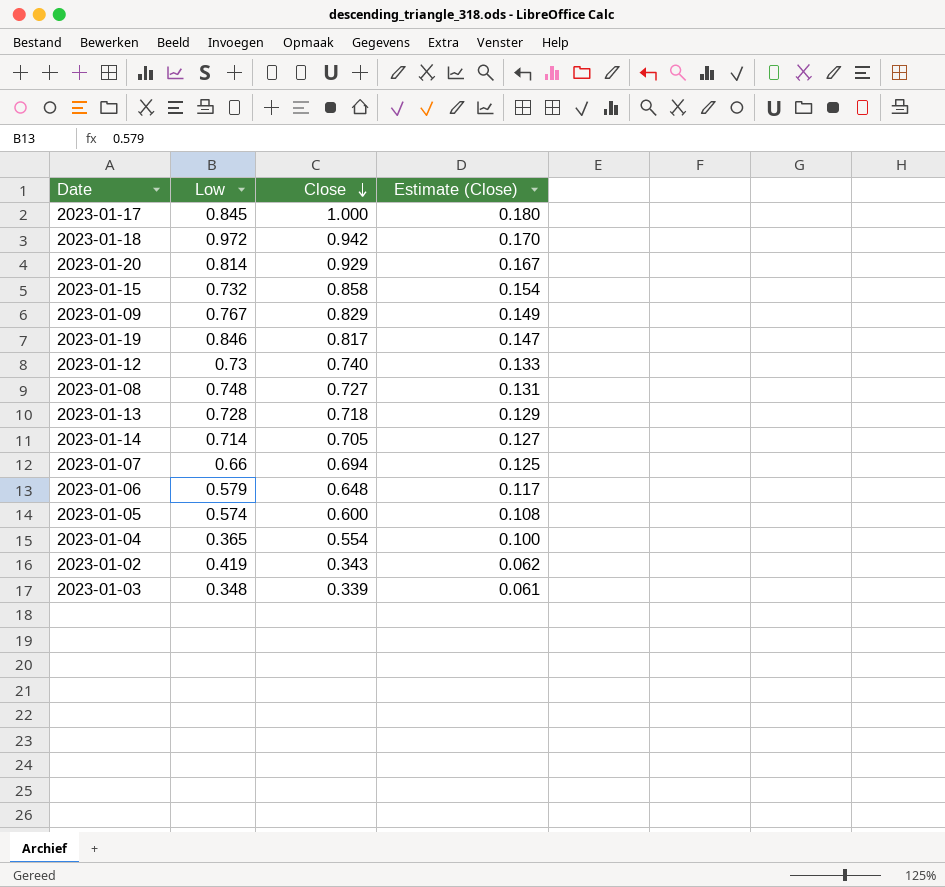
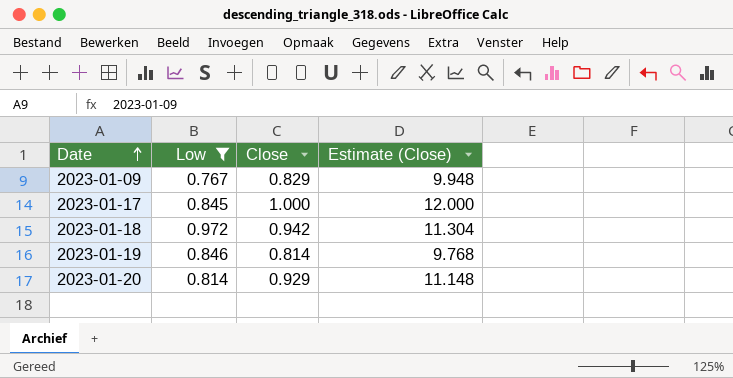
filter: none -> Low >= 0.767
row order: Close descending -> Date ascending
column Estimate (Close) | formula: [Close] * 0.18 -> [Close] * 12
2023-01-19 | Close: 0.817 -> 0.814

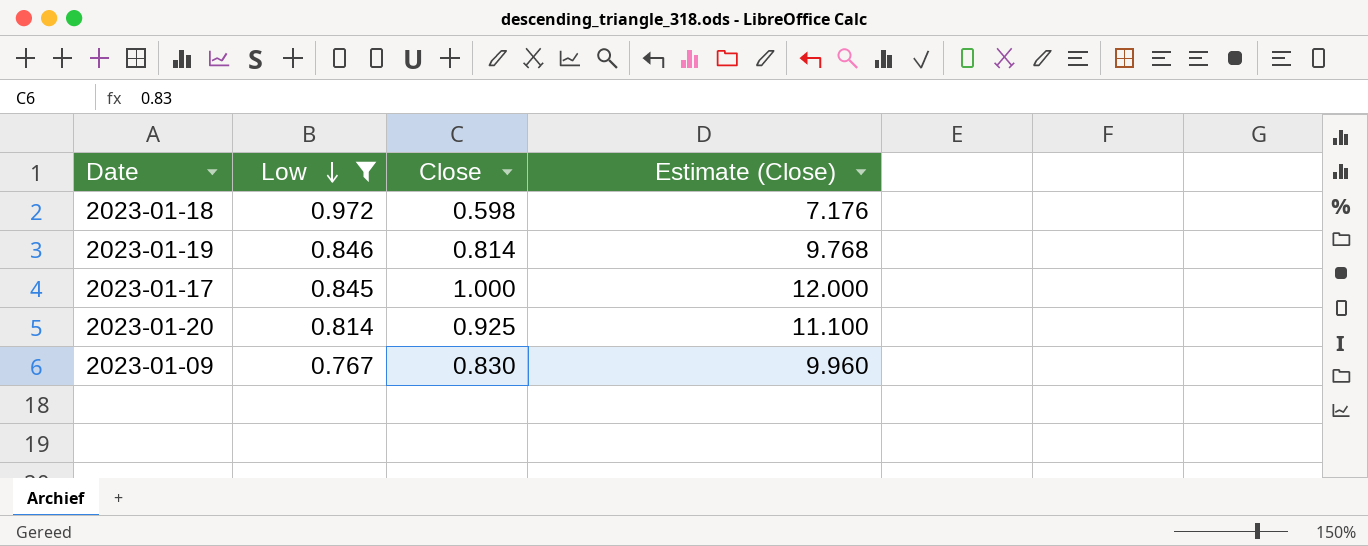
row order: Date ascending -> Low descending
2023-01-18 | Close: 0.942 -> 0.598
2023-01-18 | Estimate (Close): 11.304 -> 7.176
2023-01-20 | Close: 0.929 -> 0.925
2023-01-20 | Estimate (Close): 11.148 -> 11.100
2023-01-09 | Close: 0.829 -> 0.830
2023-01-09 | Estimate (Close): 9.948 -> 9.960

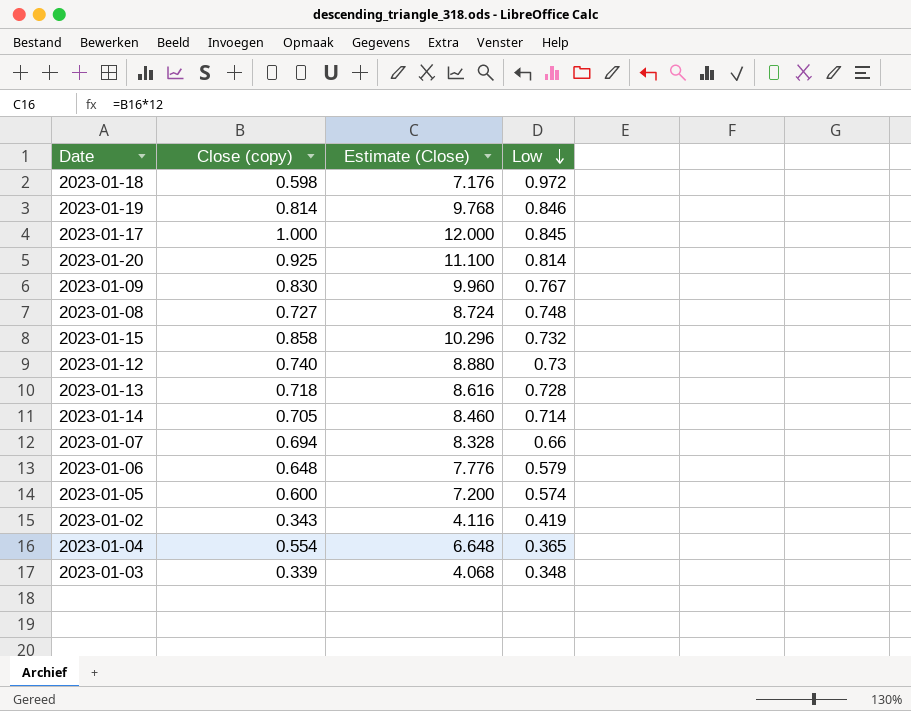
filter: Low >= 0.767 -> none
column name: Close -> Close (copy)
column Low | position: 2 -> 4

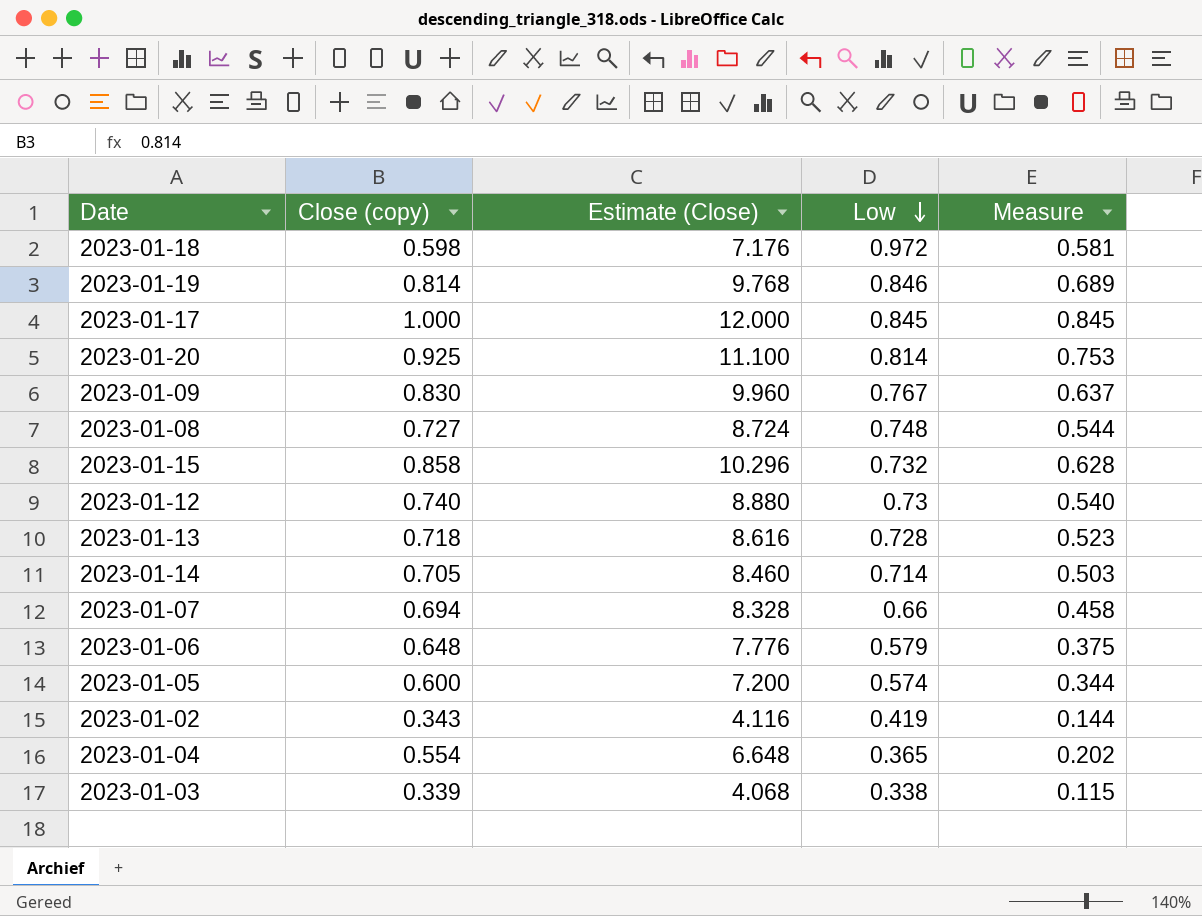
column Measure | formula: none -> [Close (copy)] * [Low]
2023-01-03 | Low: 0.348 -> 0.338

